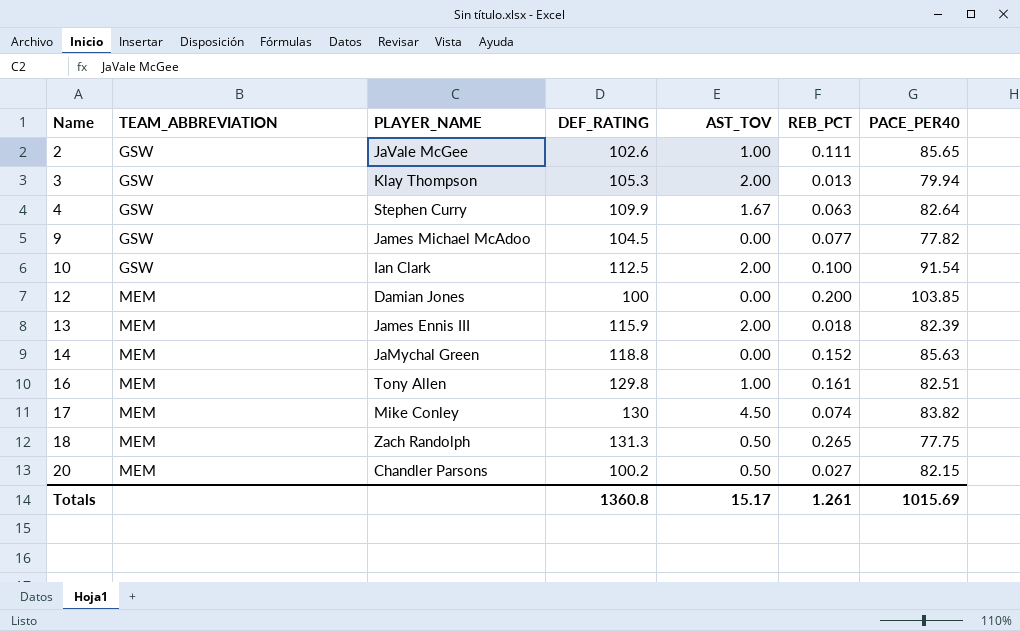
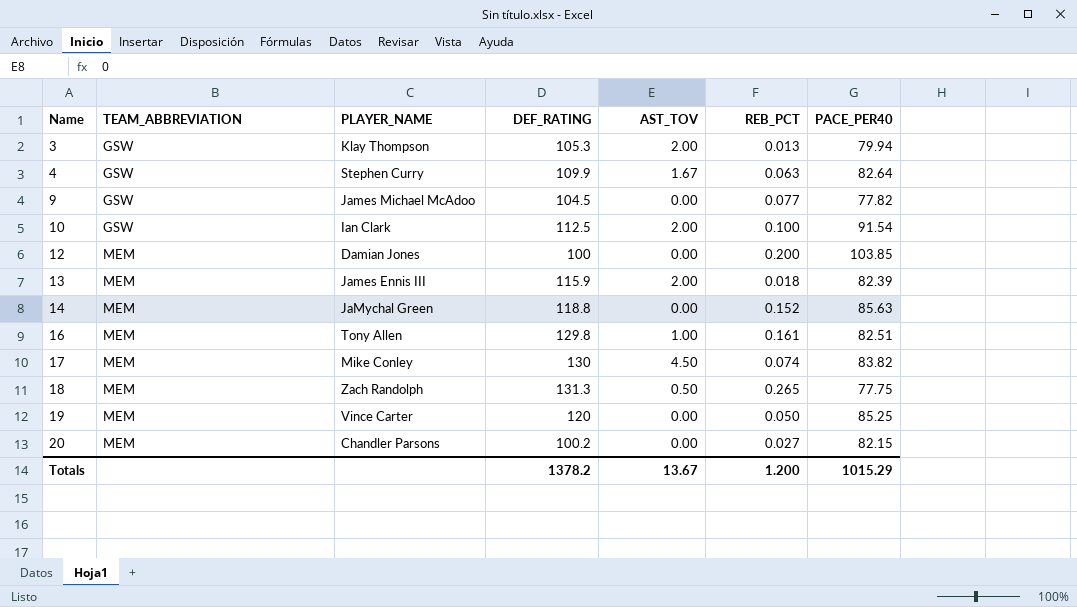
row 2: GSW | JaVale McGee | 102.6 | 1.00 | 0.111 | 85.65 -> none
row 19: none -> MEM | Vince Carter | 120 | 0.00 | 0.050 | 85.25
20 | AST_TOV: 0.50 -> 0.00
Totals | DEF_RATING: 1360.8 -> 1378.2
Totals | AST_TOV: 15.17 -> 13.67
Totals | REB_PCT: 1.261 -> 1.200
Totals | PACE_PER40: 1015.69 -> 1015.29

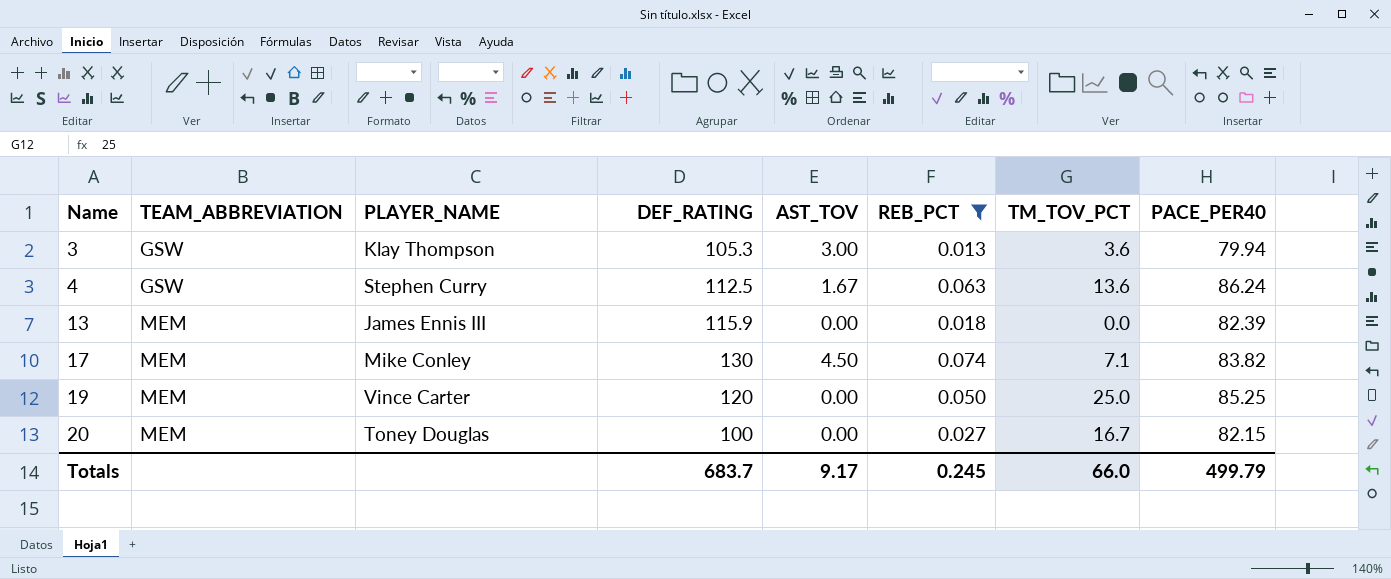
filter: none -> REB_PCT <= 0.074
column TM_TOV_PCT | position: none -> 7
3 | AST_TOV: 2.00 -> 3.00
4 | DEF_RATING: 109.9 -> 112.5
4 | PACE_PER40: 82.64 -> 86.24
13 | AST_TOV: 2.00 -> 0.00
20 | PLAYER_NAME: Chandler Parsons -> Toney Douglas
20 | DEF_RATING: 100.2 -> 100
Totals | DEF_RATING: 1378.2 -> 683.7
Totals | AST_TOV: 13.67 -> 9.17
Totals | REB_PCT: 1.200 -> 0.245
Totals | PACE_PER40: 1015.29 -> 499.79

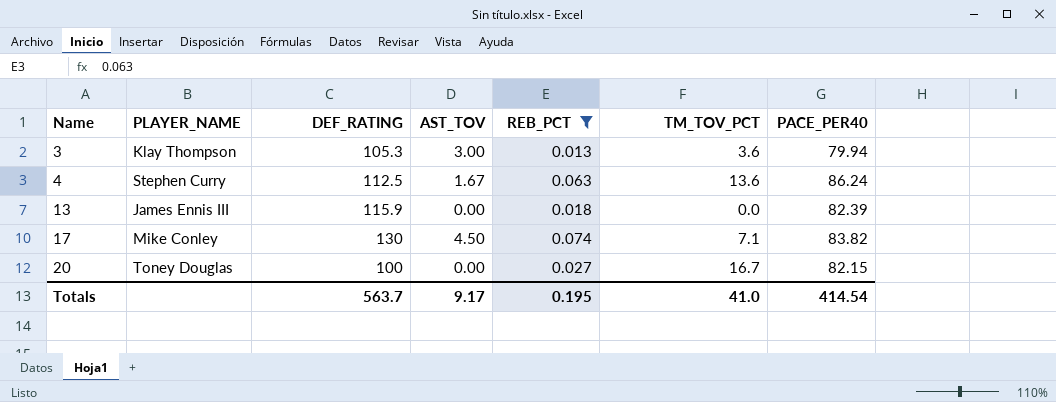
column TEAM_ABBREVIATION | position: 2 -> none
row 19: MEM | Vince Carter | 120 | 0.00 | 0.050 | 25.0 | 85.25 -> none
Totals | DEF_RATING: 683.7 -> 563.7
Totals | REB_PCT: 0.245 -> 0.195
Totals | TM_TOV_PCT: 66.0 -> 41.0
Totals | PACE_PER40: 499.79 -> 414.54

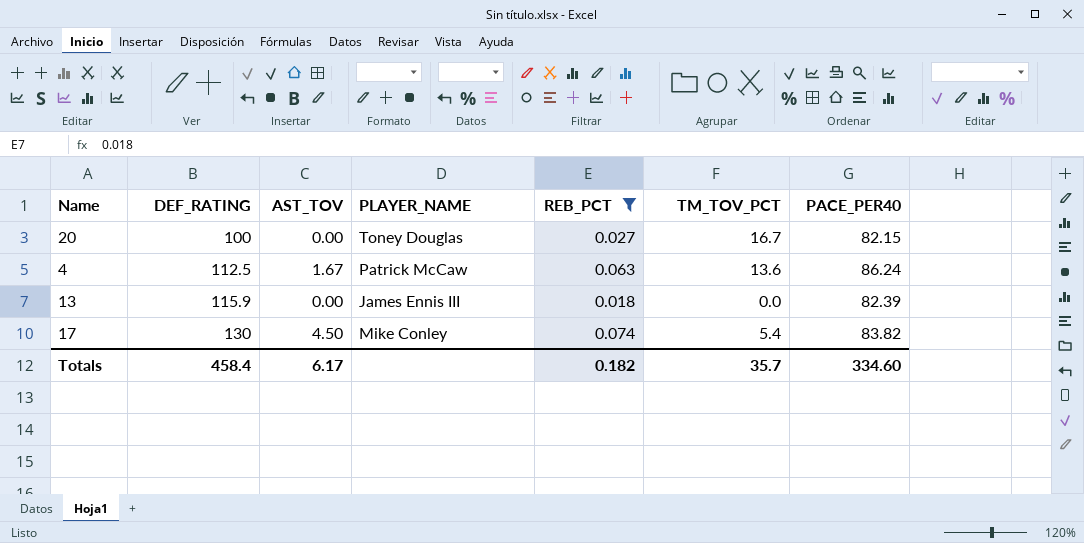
row order: Name ascending -> DEF_RATING ascending
column PLAYER_NAME | position: 2 -> 4
row 3: Klay Thompson | 105.3 | 3.00 | 0.013 | 3.6 | 79.94 -> none
4 | PLAYER_NAME: Stephen Curry -> Patrick McCaw
17 | TM_TOV_PCT: 7.1 -> 5.4
Totals | DEF_RATING: 563.7 -> 458.4
Totals | AST_TOV: 9.17 -> 6.17
Totals | REB_PCT: 0.195 -> 0.182
Totals | TM_TOV_PCT: 41.0 -> 35.7
Totals | PACE_PER40: 414.54 -> 334.60

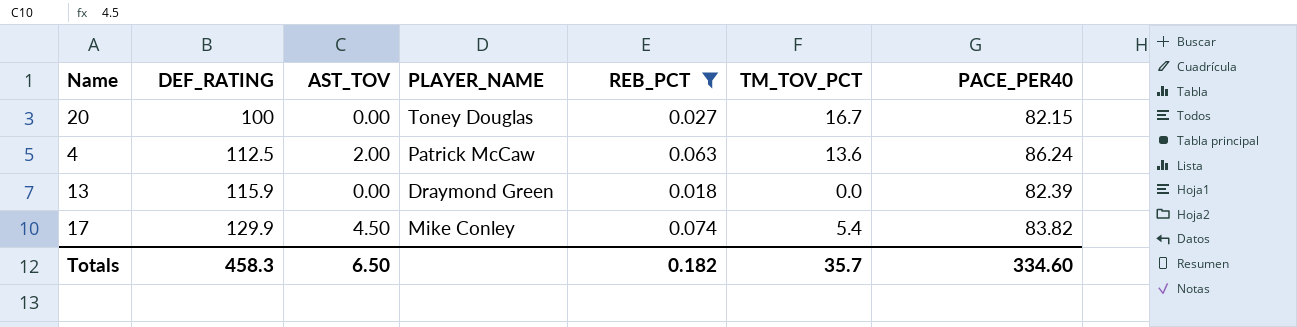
4 | AST_TOV: 1.67 -> 2.00
13 | PLAYER_NAME: James Ennis III -> Draymond Green
17 | DEF_RATING: 130 -> 129.9
Totals | DEF_RATING: 458.4 -> 458.3
Totals | AST_TOV: 6.17 -> 6.50

